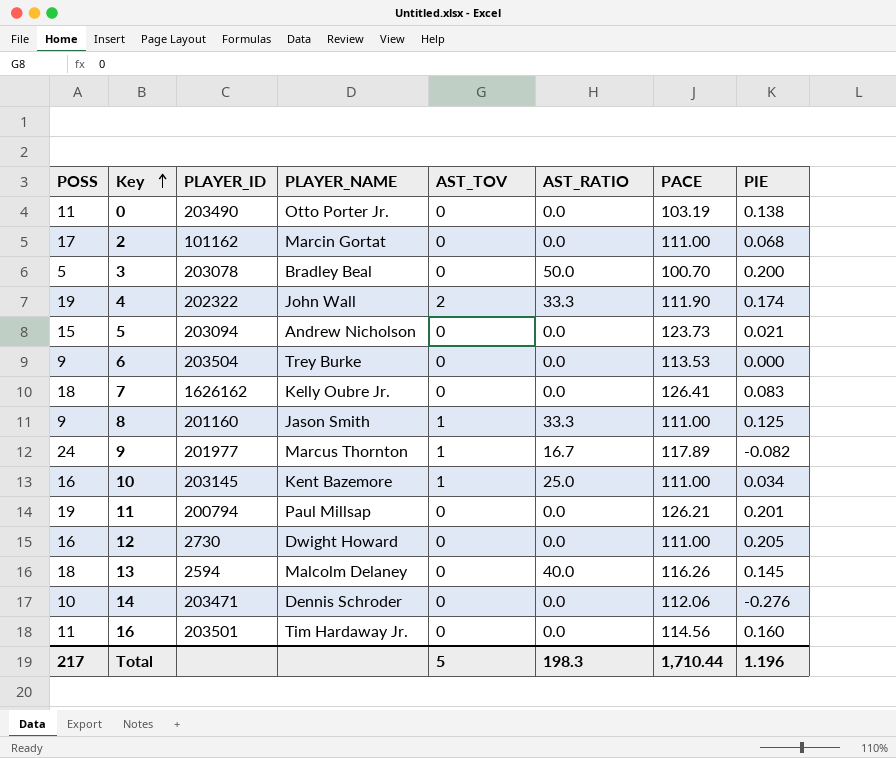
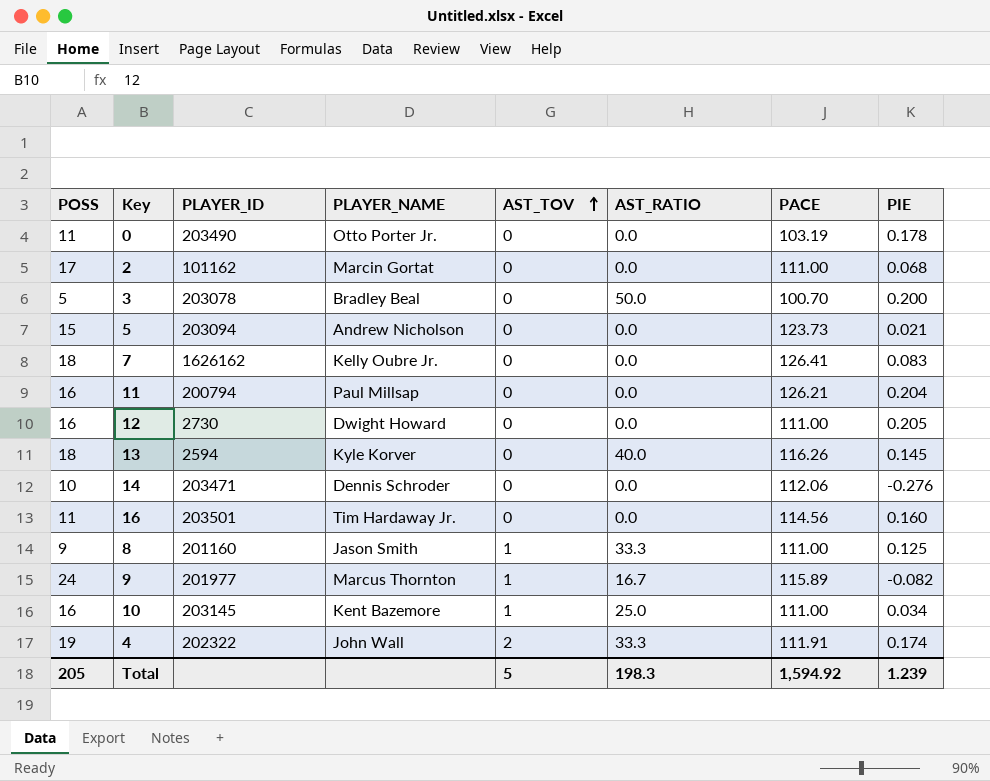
row order: Key ascending -> AST_TOV ascending
row 6: 9 | 203504 | Trey Burke | 0 | 0.0 | 113.53 | 0.000 -> none
0 | PIE: 0.138 -> 0.178
11 | POSS: 19 -> 16
11 | PIE: 0.201 -> 0.204
13 | PLAYER_NAME: Malcolm Delaney -> Kyle Korver
9 | PACE: 117.89 -> 115.89
4 | PACE: 111.90 -> 111.91
Total | POSS: 217 -> 205
Total | PACE: 1,710.44 -> 1,594.92
Total | PIE: 1.196 -> 1.239

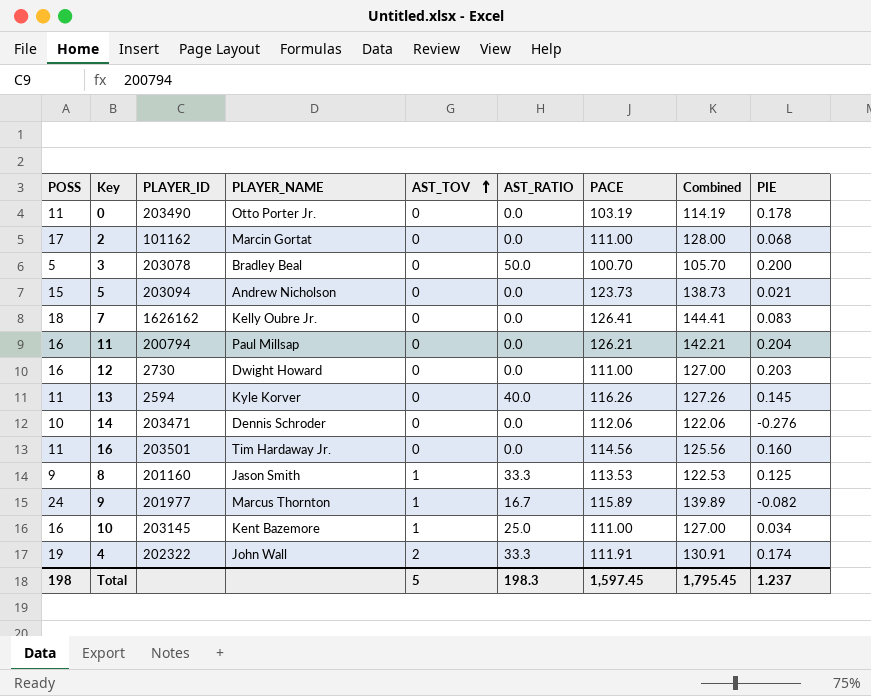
column Combined | formula: none -> [POSS] + [PACE]
12 | PIE: 0.205 -> 0.203
13 | POSS: 18 -> 11
8 | PACE: 111.00 -> 113.53
Total | POSS: 205 -> 198
Total | PACE: 1,594.92 -> 1,597.45
Total | PIE: 1.239 -> 1.237

